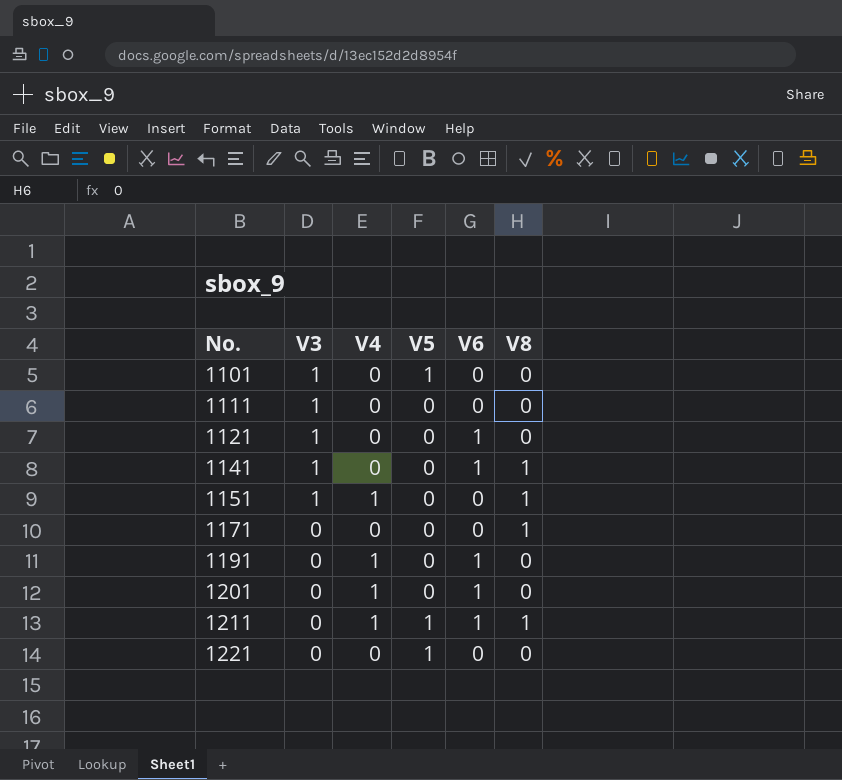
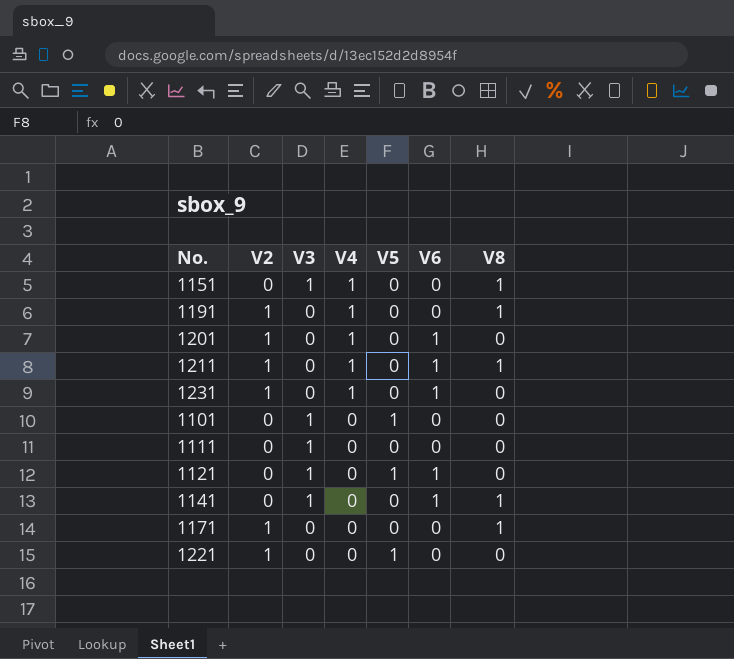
row order: No. ascending -> V4 descending
column V2 | position: none -> 2
1191 | V6: 1 -> 0
1191 | V8: 0 -> 1
1211 | V5: 1 -> 0
row 1231: none -> 1 | 0 | 1 | 0 | 1 | 0
1121 | V5: 0 -> 1

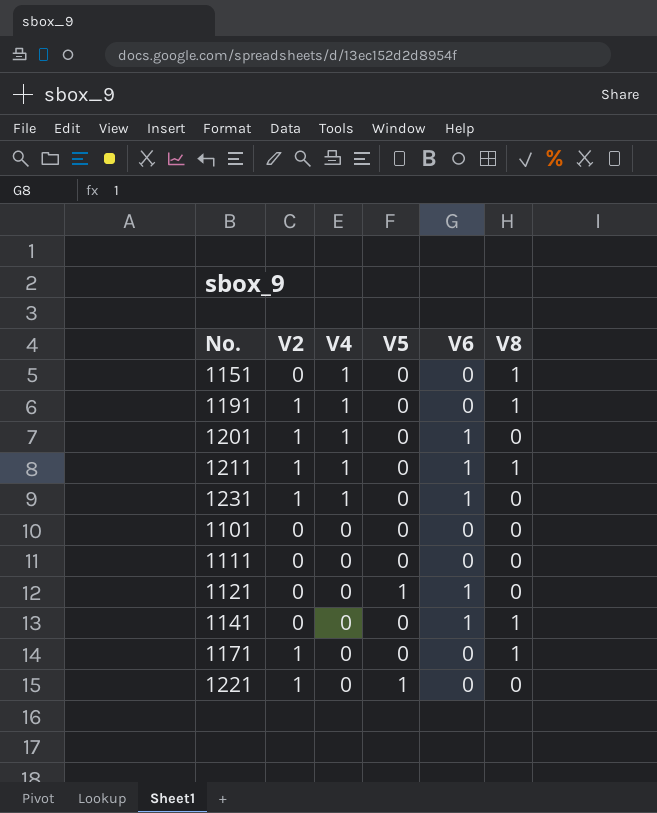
column V3 | position: 3 -> none
1101 | V5: 1 -> 0

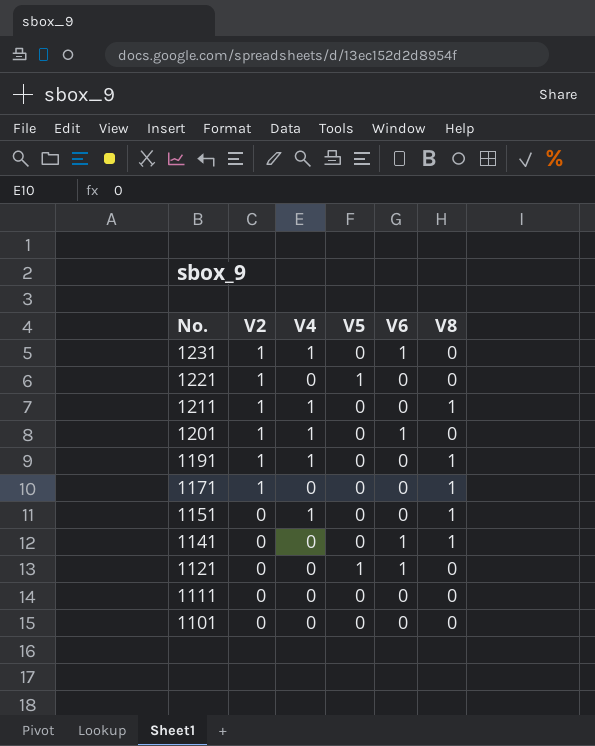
row order: V4 descending -> No. descending
1211 | V6: 1 -> 0

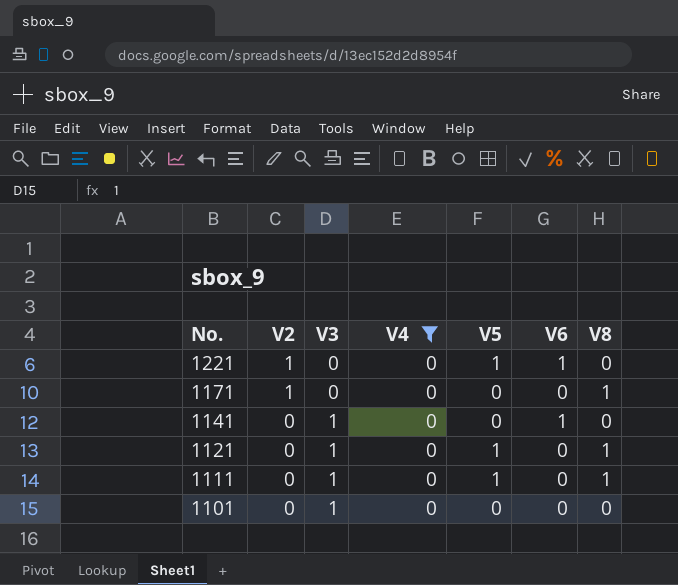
filter: none -> V4 = 0
column V3 | position: none -> 3
1221 | V6: 0 -> 1
1141 | V8: 1 -> 0
1121 | V6: 1 -> 0
1121 | V8: 0 -> 1
1111 | V5: 0 -> 1
1111 | V8: 0 -> 1

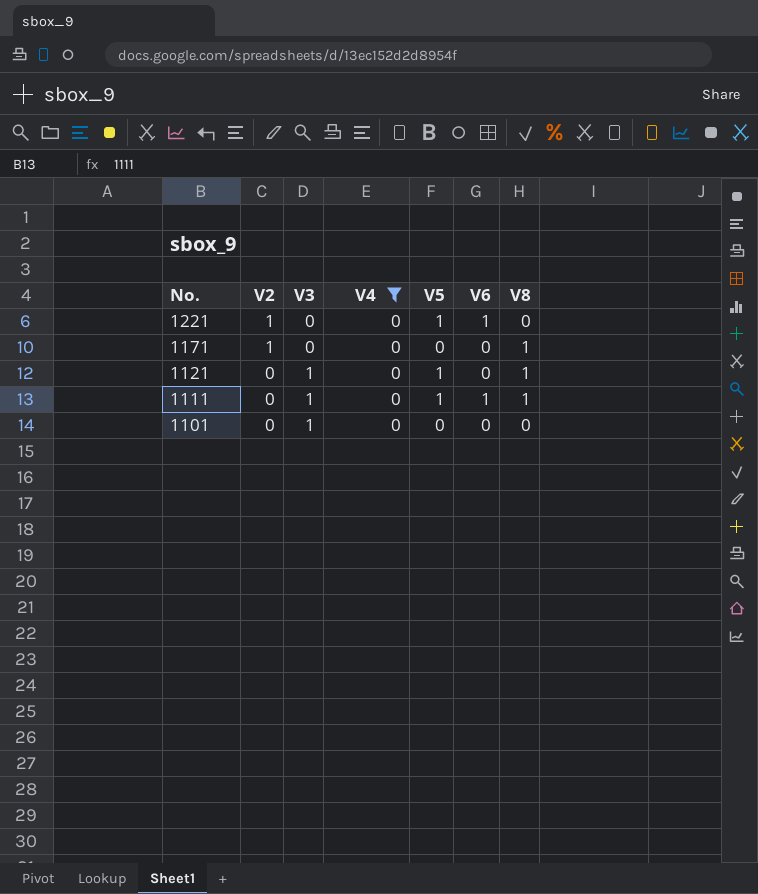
row 1141: 0 | 1 | 0 | 0 | 1 | 0 -> none
1111 | V6: 0 -> 1

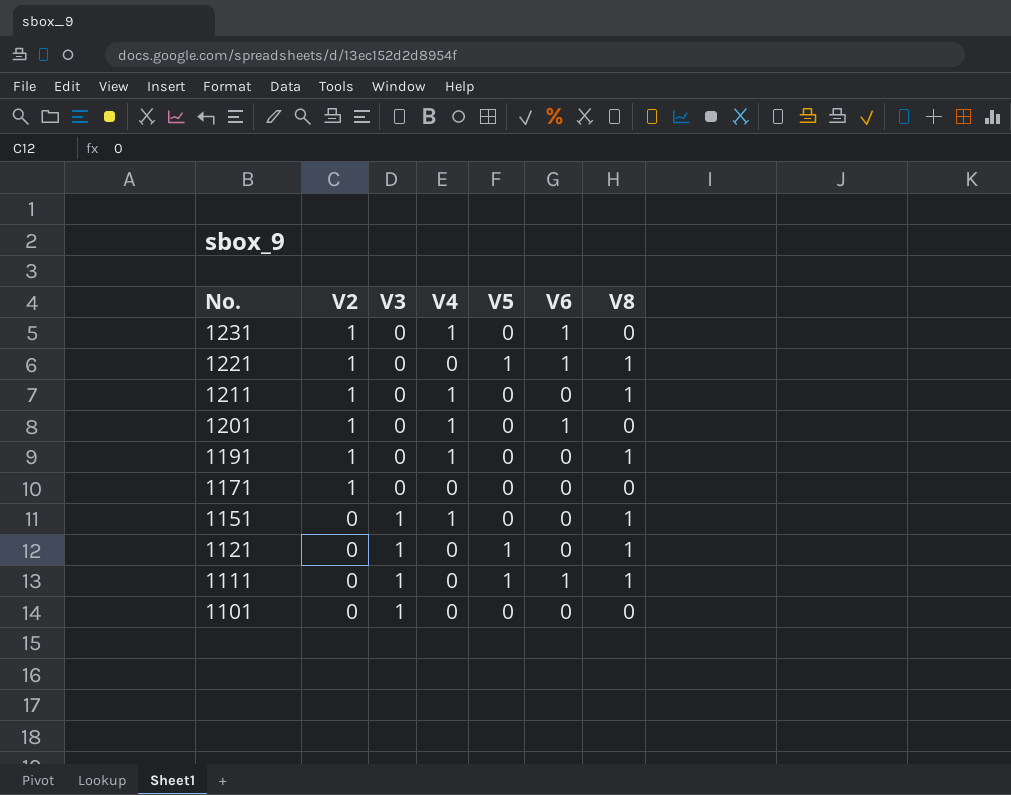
filter: V4 = 0 -> none
1221 | V8: 0 -> 1
1171 | V8: 1 -> 0

